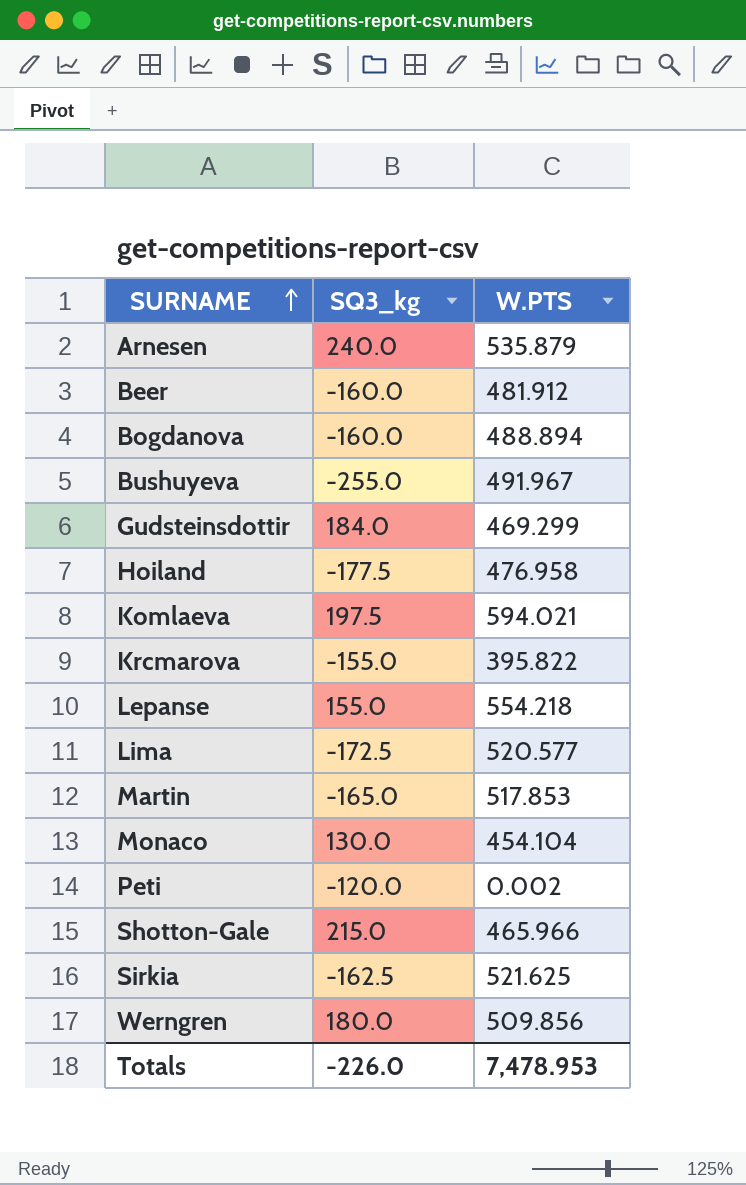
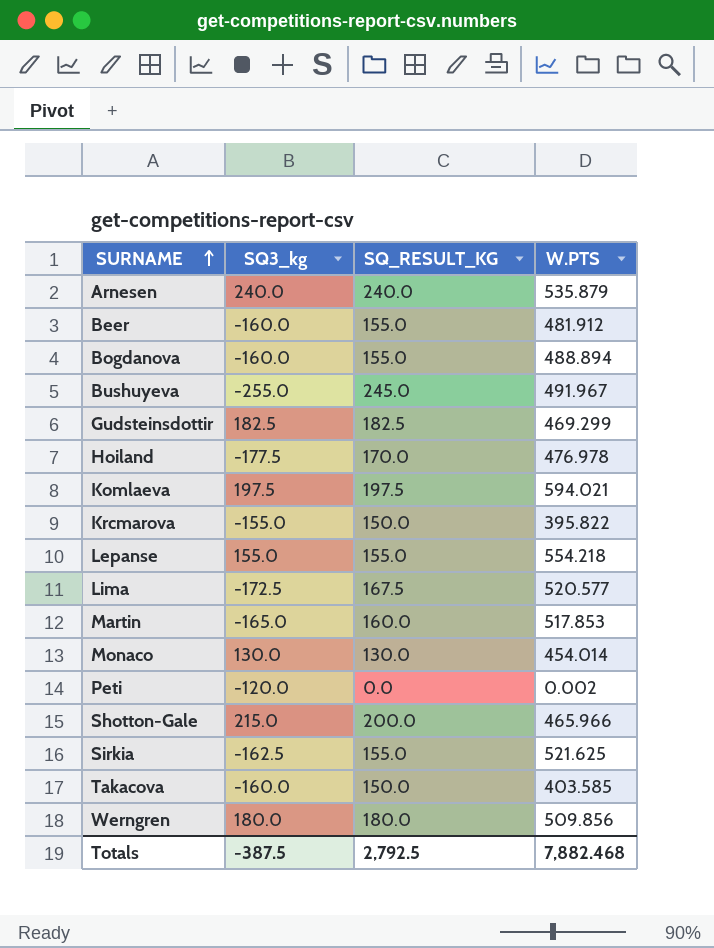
column SQ_RESULT_KG | position: none -> 3
Gudsteinsdottir | SQ3_kg: 184.0 -> 182.5
Hoiland | W.PTS: 476.958 -> 476.978
Monaco | W.PTS: 454.104 -> 454.014
row Takacova: none -> -160.0 | 150.0 | 403.585
Totals | SQ3_kg: -226.0 -> -387.5
Totals | W.PTS: 7,478.953 -> 7,882.468

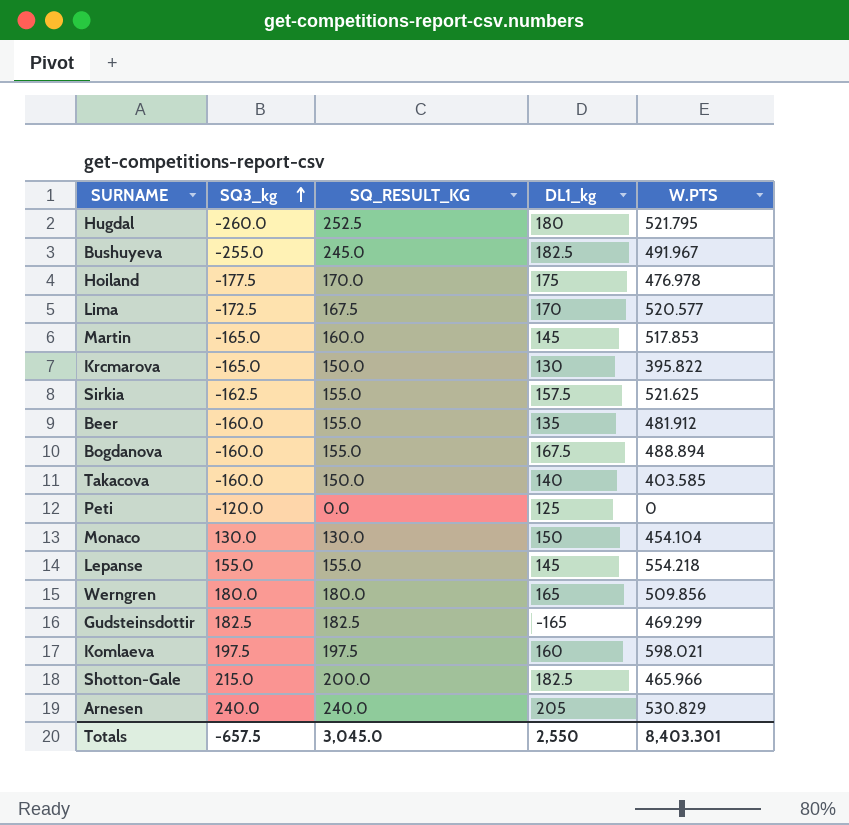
row order: SURNAME ascending -> SQ3_kg ascending
column DL1_kg | position: none -> 4
row Hugdal: none -> -260.0 | 252.5 | 180 | 521.795
Krcmarova | SQ3_kg: -155.0 -> -165.0
Peti | W.PTS: 0.002 -> 0
Monaco | W.PTS: 454.014 -> 454.104
Komlaeva | W.PTS: 594.021 -> 598.021
Arnesen | W.PTS: 535.879 -> 530.829
Totals | SQ3_kg: -387.5 -> -657.5
Totals | SQ_RESULT_KG: 2,792.5 -> 3,045.0
Totals | W.PTS: 7,882.468 -> 8,403.301

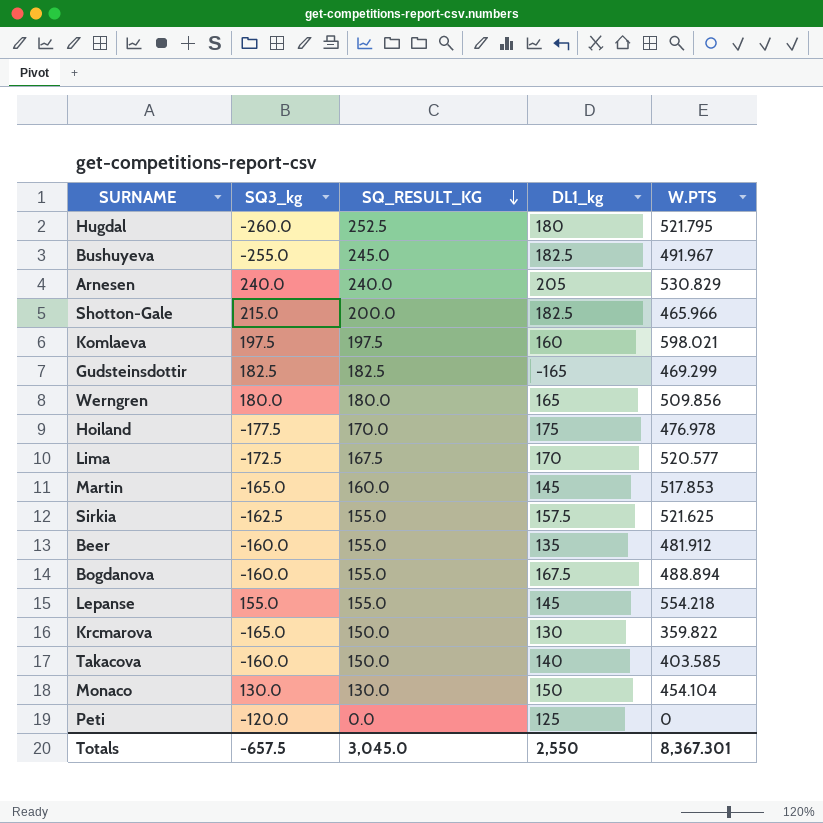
row order: SQ3_kg ascending -> SQ_RESULT_KG descending
Krcmarova | W.PTS: 395.822 -> 359.822
Totals | W.PTS: 8,403.301 -> 8,367.301

